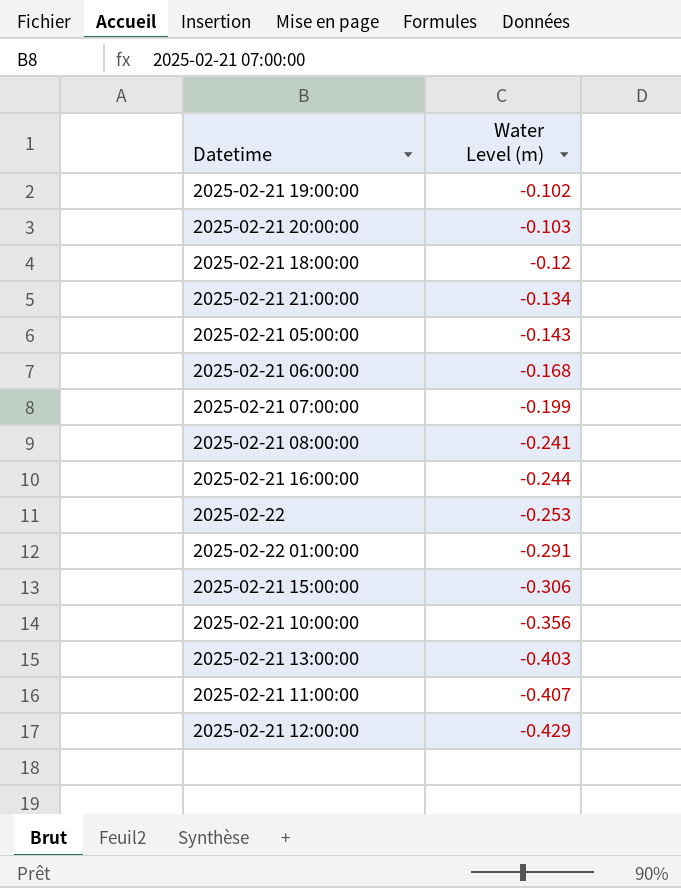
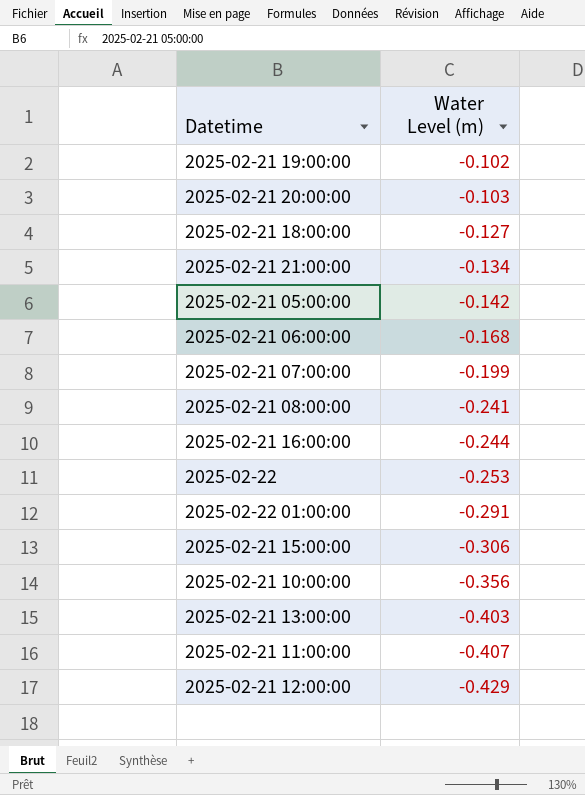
2025-02-21 18:00:00 | Water Level (m): -0.12 -> -0.127
2025-02-21 05:00:00 | Water Level (m): -0.143 -> -0.142

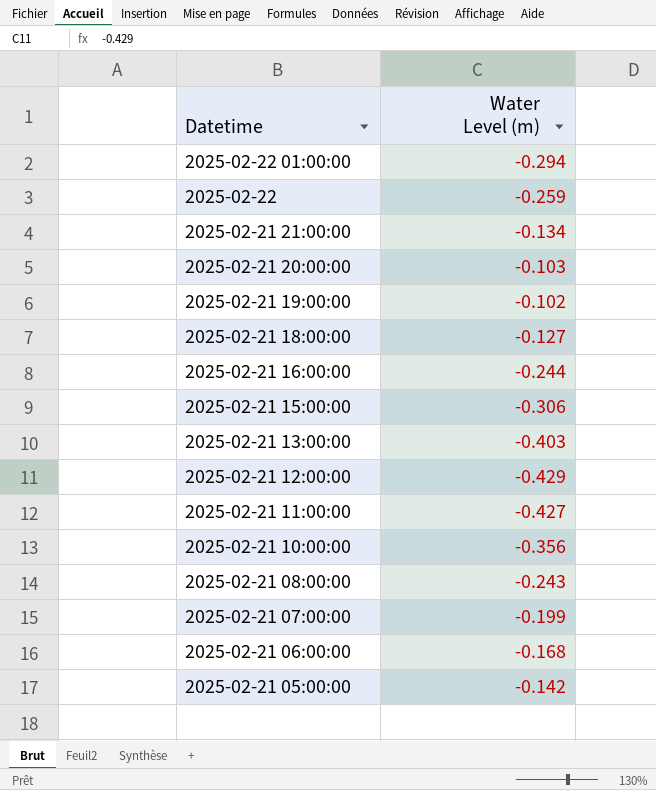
row order: Water Level (m) descending -> Datetime descending
2025-02-22 01:00:00 | Water Level (m): -0.291 -> -0.294
2025-02-22 | Water Level (m): -0.253 -> -0.259
2025-02-21 11:00:00 | Water Level (m): -0.407 -> -0.427
2025-02-21 08:00:00 | Water Level (m): -0.241 -> -0.243

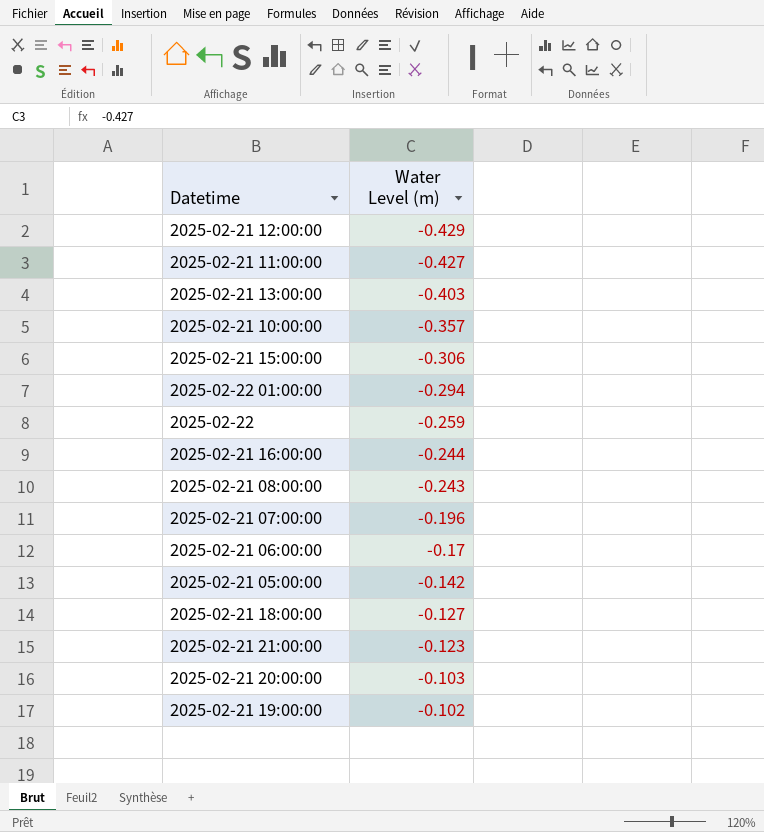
row order: Datetime descending -> Water Level (m) ascending
2025-02-21 10:00:00 | Water Level (m): -0.356 -> -0.357
2025-02-21 07:00:00 | Water Level (m): -0.199 -> -0.196
2025-02-21 06:00:00 | Water Level (m): -0.168 -> -0.17
2025-02-21 21:00:00 | Water Level (m): -0.134 -> -0.123

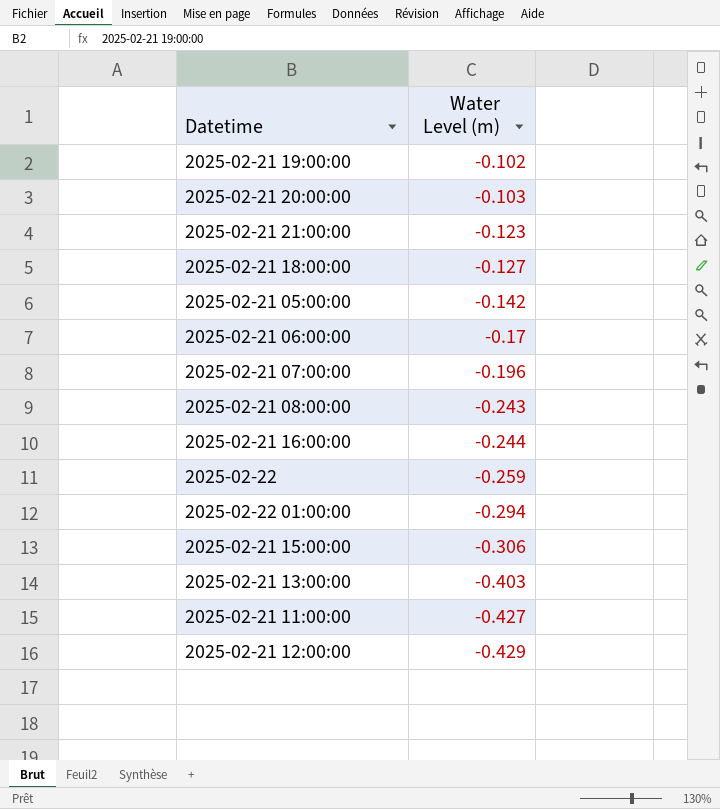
row order: Water Level (m) ascending -> Water Level (m) descending
row 2025-02-21 10:00:00: -0.357 -> none

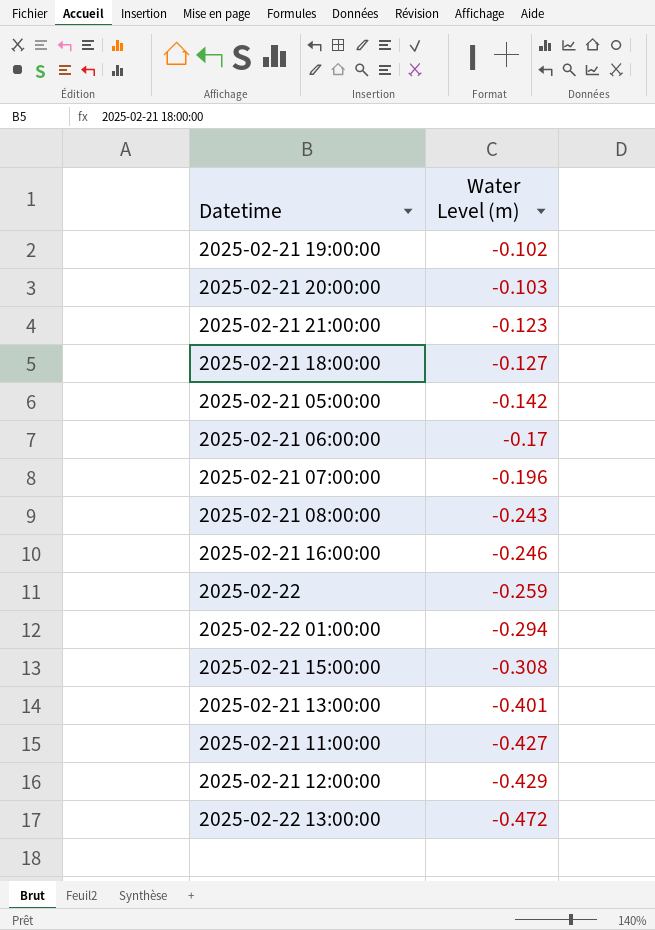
2025-02-21 16:00:00 | Water Level (m): -0.244 -> -0.246
2025-02-21 15:00:00 | Water Level (m): -0.306 -> -0.308
2025-02-21 13:00:00 | Water Level (m): -0.403 -> -0.401
row 2025-02-22 13:00:00: none -> -0.472

